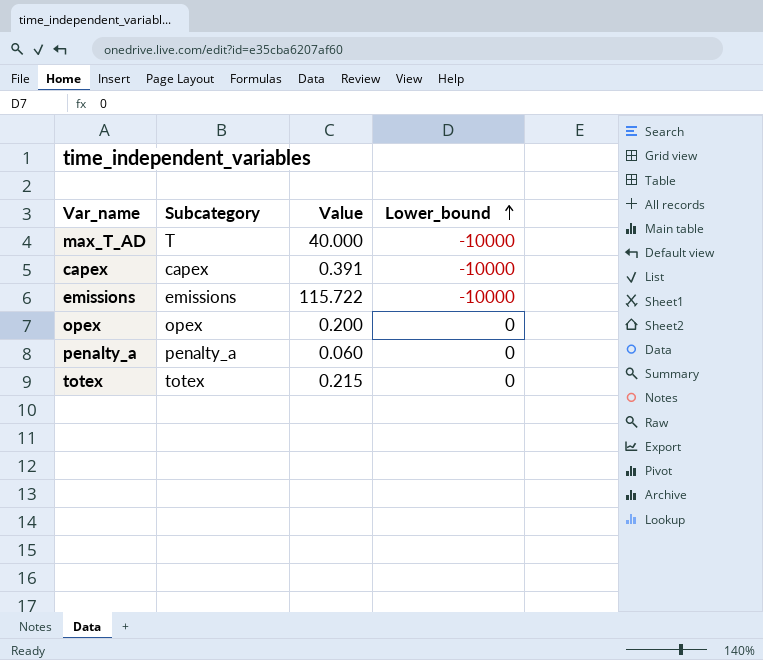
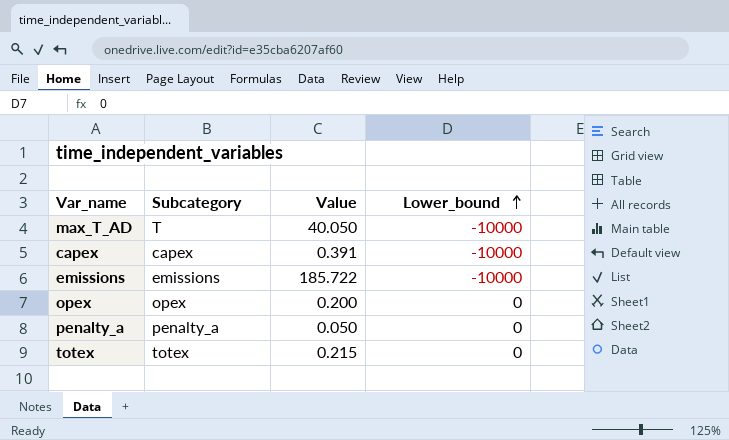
max_T_AD | Value: 40.000 -> 40.050
emissions | Value: 115.722 -> 185.722
penalty_a | Value: 0.060 -> 0.050

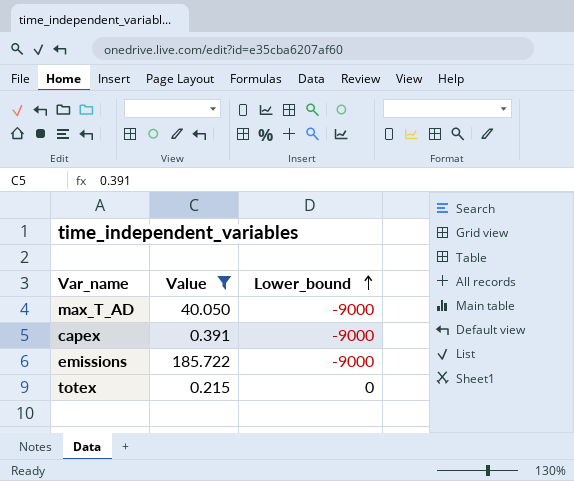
filter: none -> Value >= 0.215
column Subcategory | position: 2 -> none
max_T_AD | Lower_bound: -10000 -> -9000
capex | Lower_bound: -10000 -> -9000
emissions | Lower_bound: -10000 -> -9000

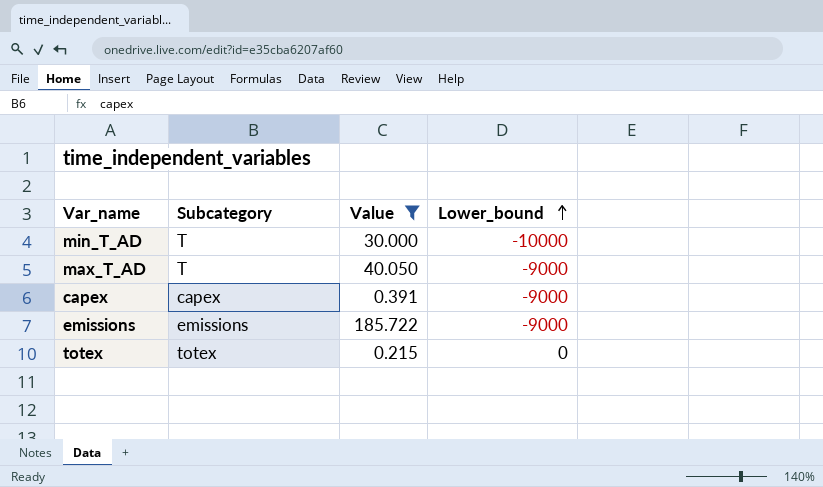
column Subcategory | position: none -> 2
row min_T_AD: none -> T | 30.000 | -10000

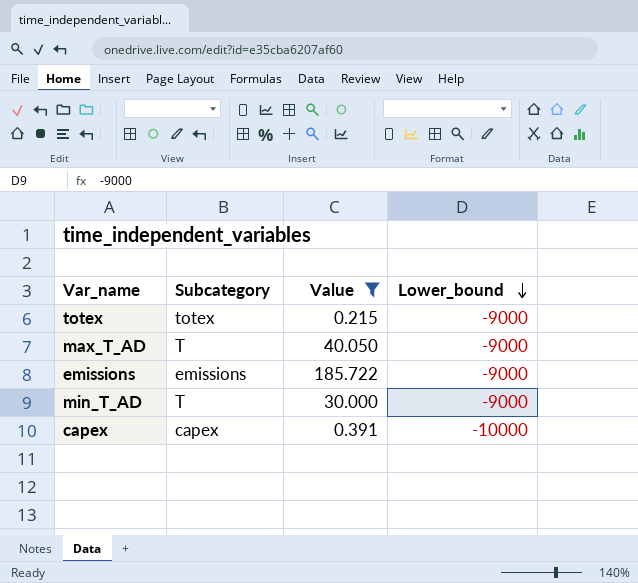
row order: Lower_bound ascending -> Lower_bound descending
totex | Lower_bound: 0 -> -9000
min_T_AD | Lower_bound: -10000 -> -9000
capex | Lower_bound: -9000 -> -10000

